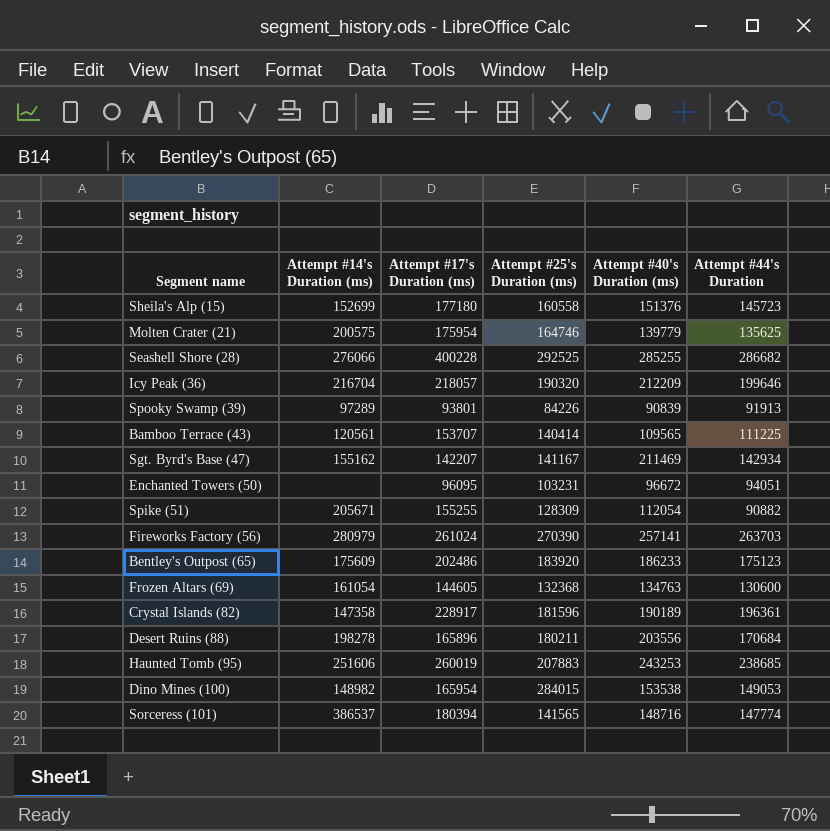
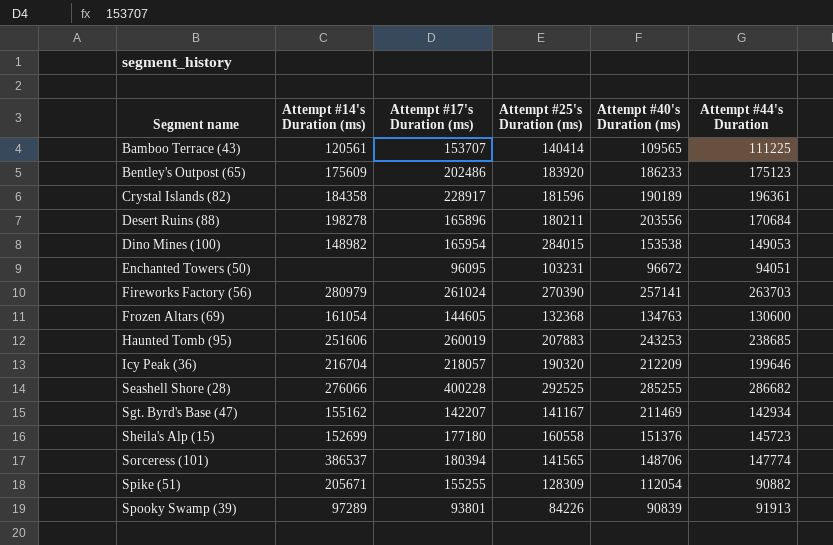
row order: none -> Segment name ascending
row Molten Crater (21): 200575 | 175954 | 164746 | 139779 | 135625 -> none
Crystal Islands (82) | Attempt #14's Duration (ms): 147358 -> 184358
Sorceress (101) | Attempt #40's Duration (ms): 148716 -> 148706

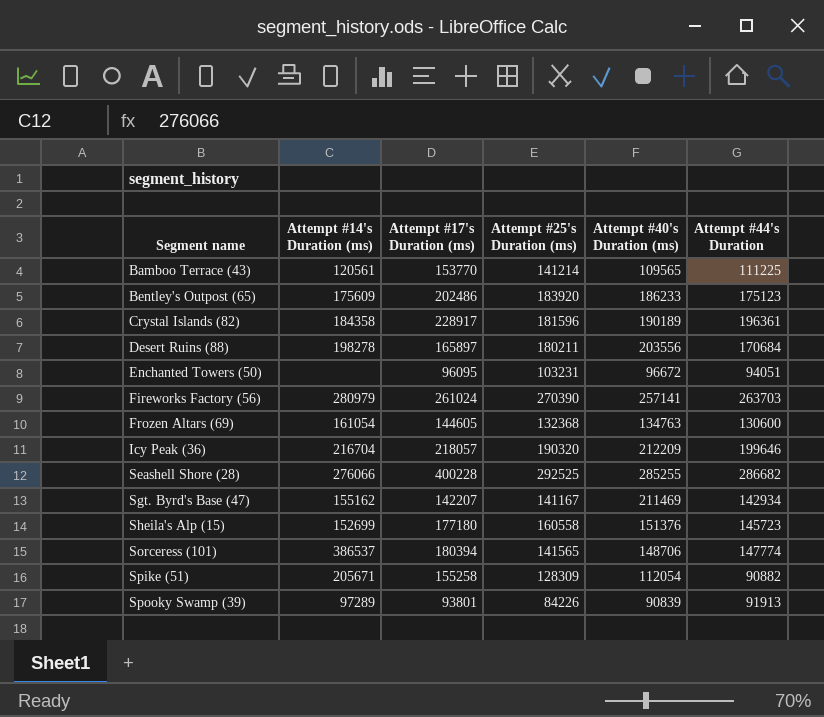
row Dino Mines (100): 148982 | 165954 | 284015 | 153538 | 149053 -> none
row Haunted Tomb (95): 251606 | 260019 | 207883 | 243253 | 238685 -> none
Bamboo Terrace (43) | Attempt #17's Duration (ms): 153707 -> 153770
Bamboo Terrace (43) | Attempt #25's Duration (ms): 140414 -> 141214
Desert Ruins (88) | Attempt #17's Duration (ms): 165896 -> 165897
Spike (51) | Attempt #17's Duration (ms): 155255 -> 155258

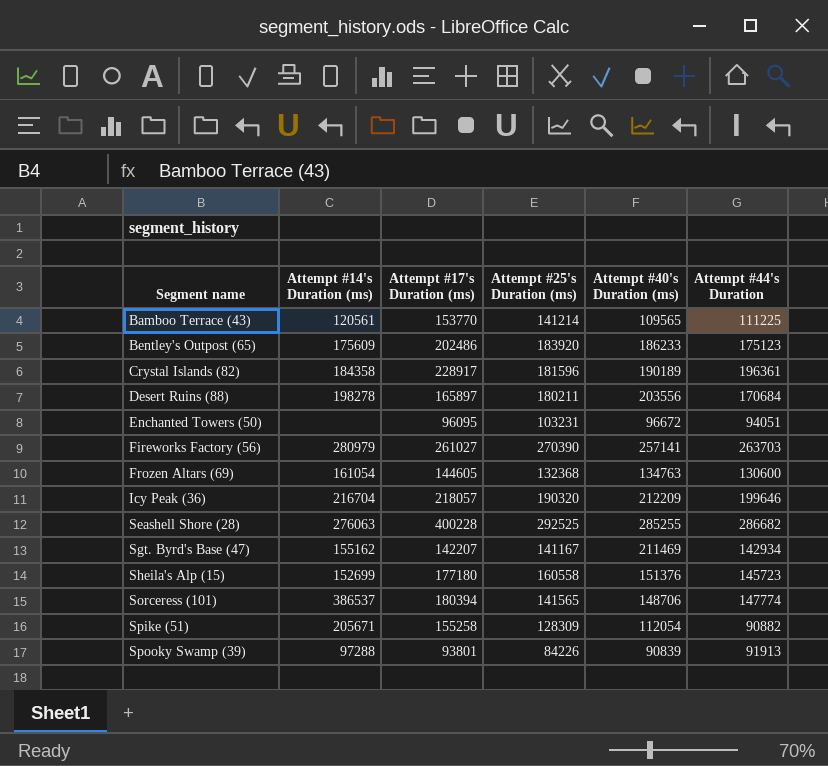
Fireworks Factory (56) | Attempt #17's Duration (ms): 261024 -> 261027
Seashell Shore (28) | Attempt #14's Duration (ms): 276066 -> 276063
Spooky Swamp (39) | Attempt #14's Duration (ms): 97289 -> 97288

